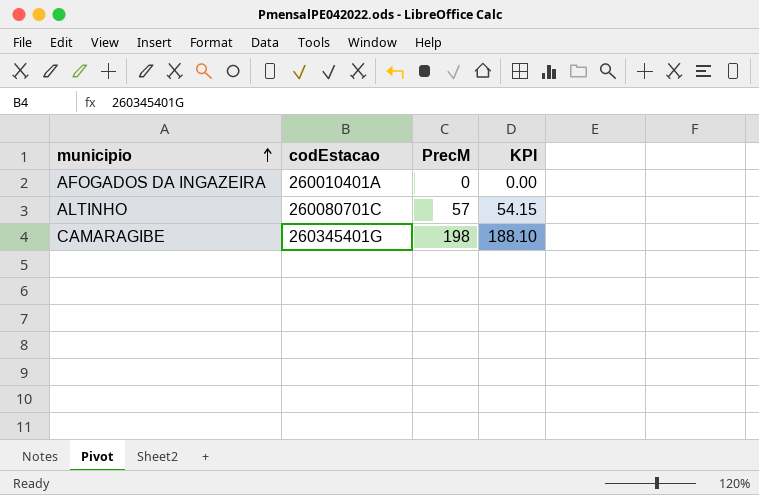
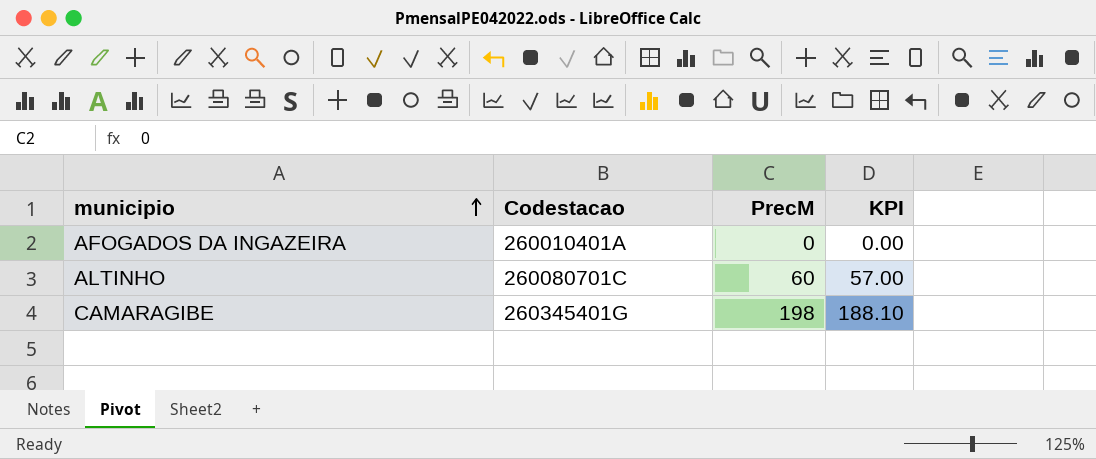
column name: codEstacao -> Codestacao
ALTINHO | PrecM: 57 -> 60
ALTINHO | KPI: 54.15 -> 57.00

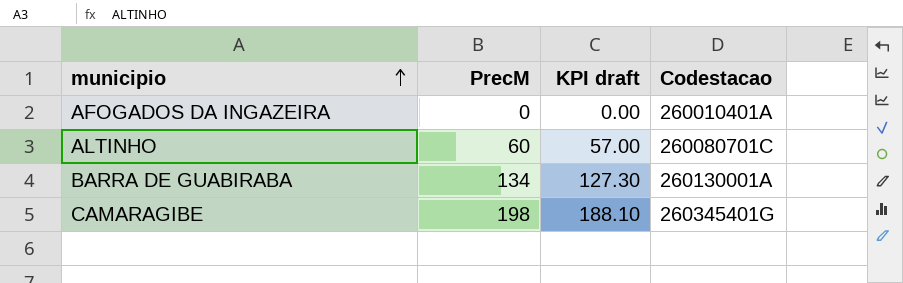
column name: KPI -> KPI draft
column Codestacao | position: 2 -> 4
row BARRA DE GUABIRABA: none -> 134 | 127.30 | 260130001A

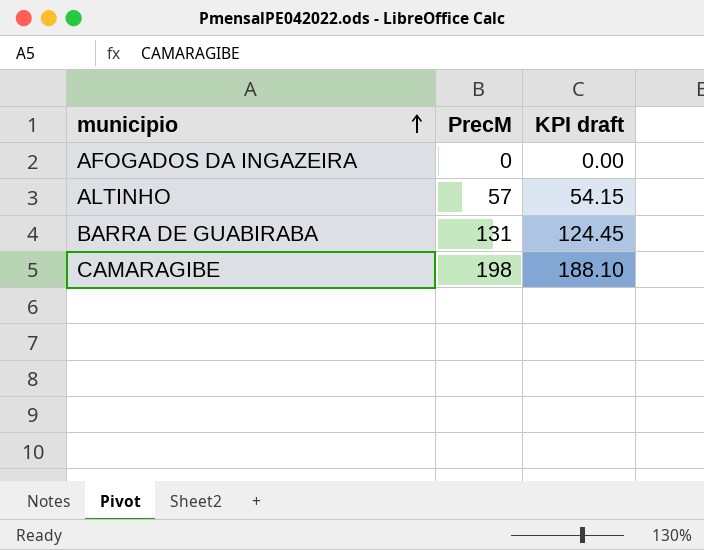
column Codestacao | position: 4 -> none
ALTINHO | PrecM: 60 -> 57
ALTINHO | KPI draft: 57.00 -> 54.15
BARRA DE GUABIRABA | PrecM: 134 -> 131
BARRA DE GUABIRABA | KPI draft: 127.30 -> 124.45

